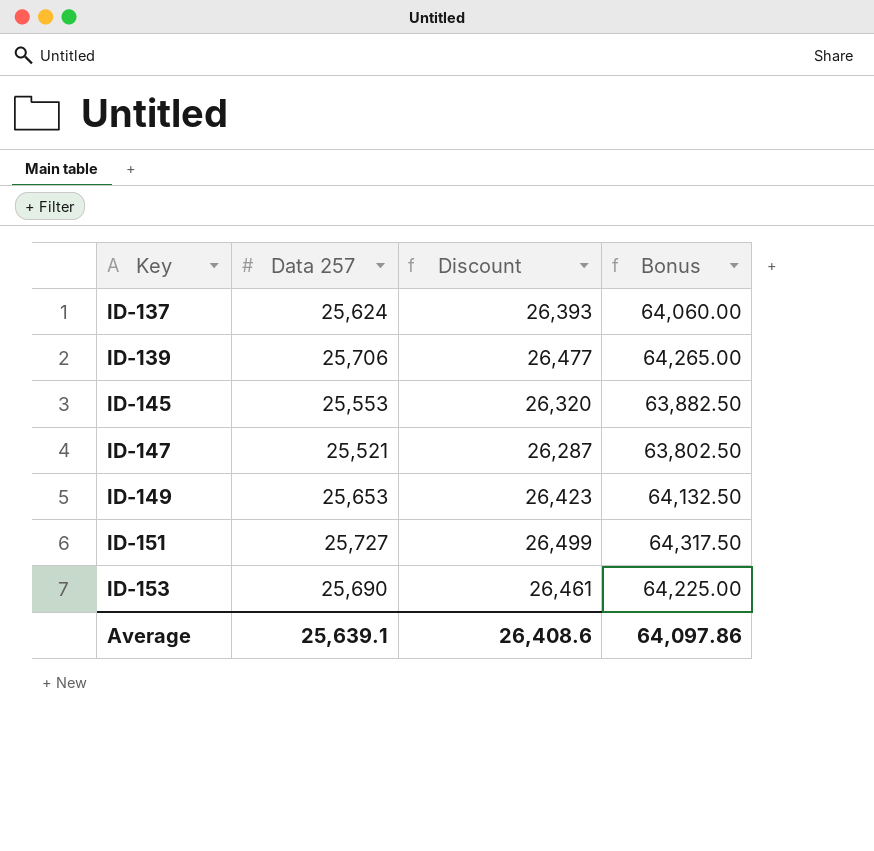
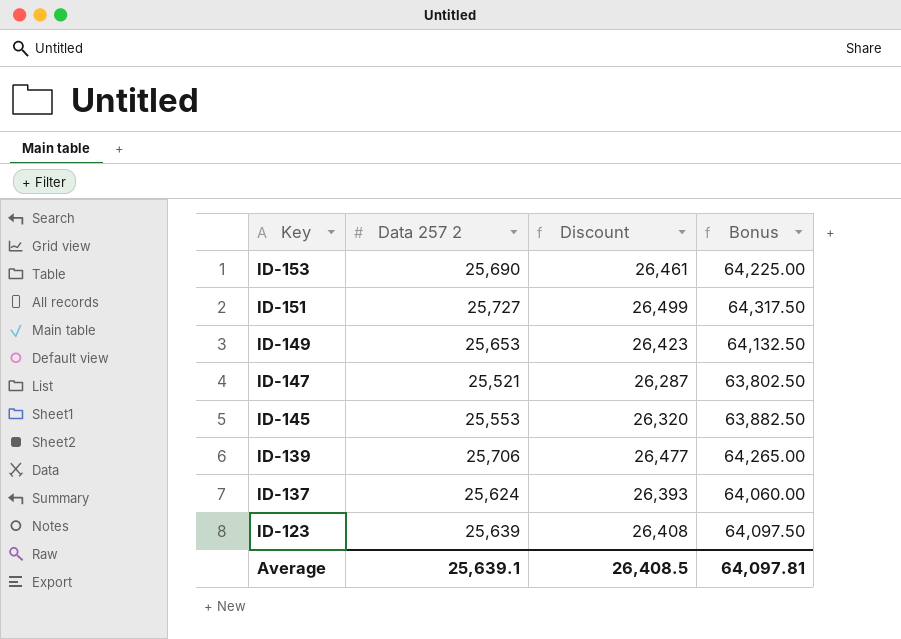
row order: Key ascending -> Key descending
column name: Data 257 -> Data 257 2
row ID-123: none -> 25,639 | 26,408 | 64,097.50
Average | Discount: 26,408.6 -> 26,408.5
Average | Bonus: 64,097.86 -> 64,097.81

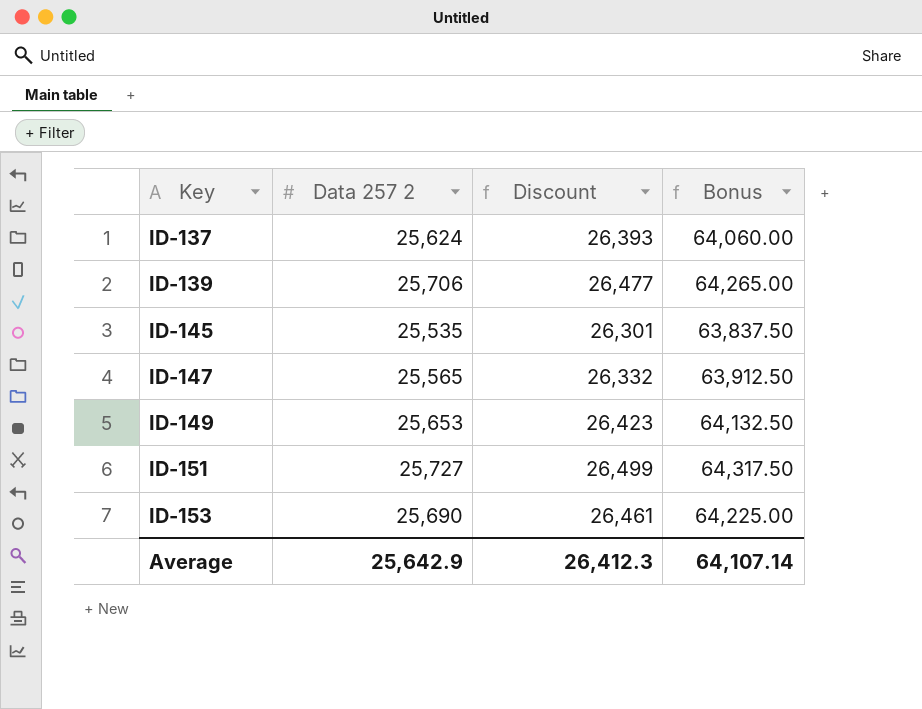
row order: Key descending -> Key ascending
row ID-123: 25,639 | 26,408 | 64,097.50 -> none
ID-145 | Data 257 2: 25,553 -> 25,535
ID-145 | Discount: 26,320 -> 26,301
ID-145 | Bonus: 63,882.50 -> 63,837.50
ID-147 | Data 257 2: 25,521 -> 25,565
ID-147 | Discount: 26,287 -> 26,332
ID-147 | Bonus: 63,802.50 -> 63,912.50
Average | Data 257 2: 25,639.1 -> 25,642.9
Average | Discount: 26,408.5 -> 26,412.3
Average | Bonus: 64,097.81 -> 64,107.14

